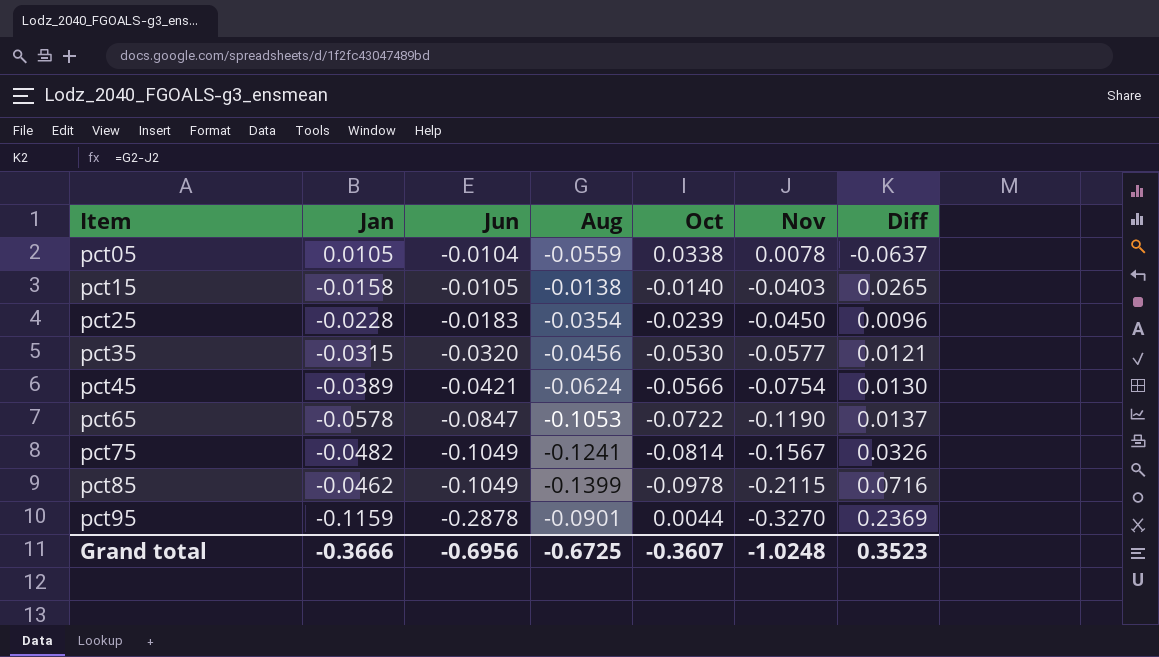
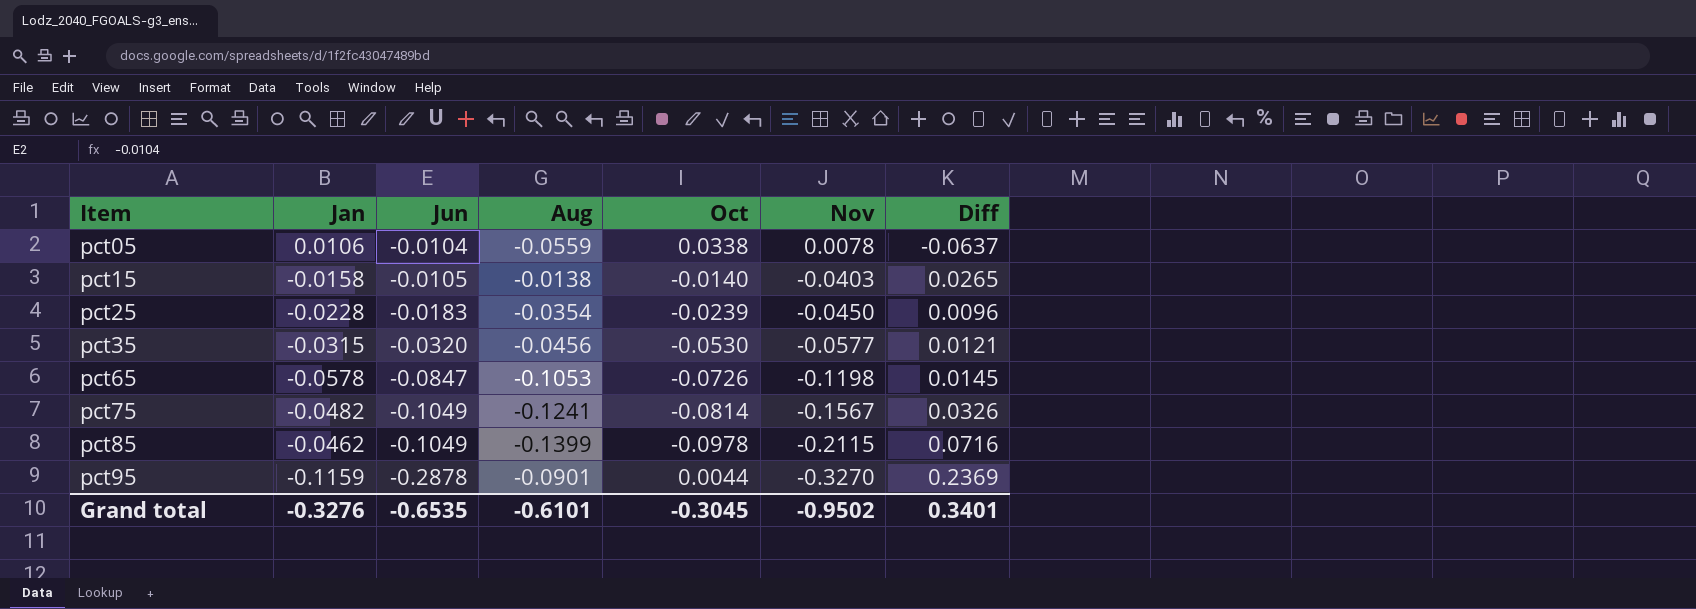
row pct45: -0.0389 | -0.0421 | -0.0624 | -0.0566 | -0.0754 | 0.0130 -> none
pct05 | Jan: 0.0105 -> 0.0106
pct65 | Oct: -0.0722 -> -0.0726
pct65 | Nov: -0.1190 -> -0.1198
pct65 | Diff: 0.0137 -> 0.0145
Grand total | Jan: -0.3666 -> -0.3276
Grand total | Jun: -0.6956 -> -0.6535
Grand total | Aug: -0.6725 -> -0.6101
Grand total | Oct: -0.3607 -> -0.3045
Grand total | Nov: -1.0248 -> -0.9502
Grand total | Diff: 0.3523 -> 0.3401

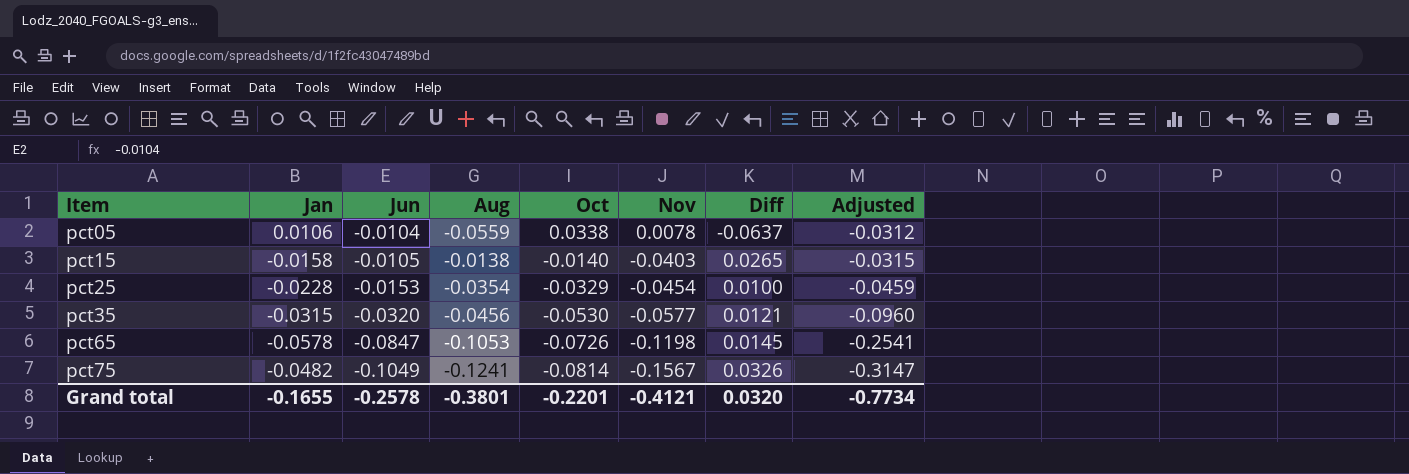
column Adjusted | formula: none -> [Jun] * 3
row pct85: -0.0462 | -0.1049 | -0.1399 | -0.0978 | -0.2115 | 0.0716 -> none
row pct95: -0.1159 | -0.2878 | -0.0901 | 0.0044 | -0.3270 | 0.2369 -> none
pct25 | Jun: -0.0183 -> -0.0153
pct25 | Oct: -0.0239 -> -0.0329
pct25 | Nov: -0.0450 -> -0.0454
pct25 | Diff: 0.0096 -> 0.0100
Grand total | Jan: -0.3276 -> -0.1655
Grand total | Jun: -0.6535 -> -0.2578
Grand total | Aug: -0.6101 -> -0.3801
Grand total | Oct: -0.3045 -> -0.2201
Grand total | Nov: -0.9502 -> -0.4121
Grand total | Diff: 0.3401 -> 0.0320

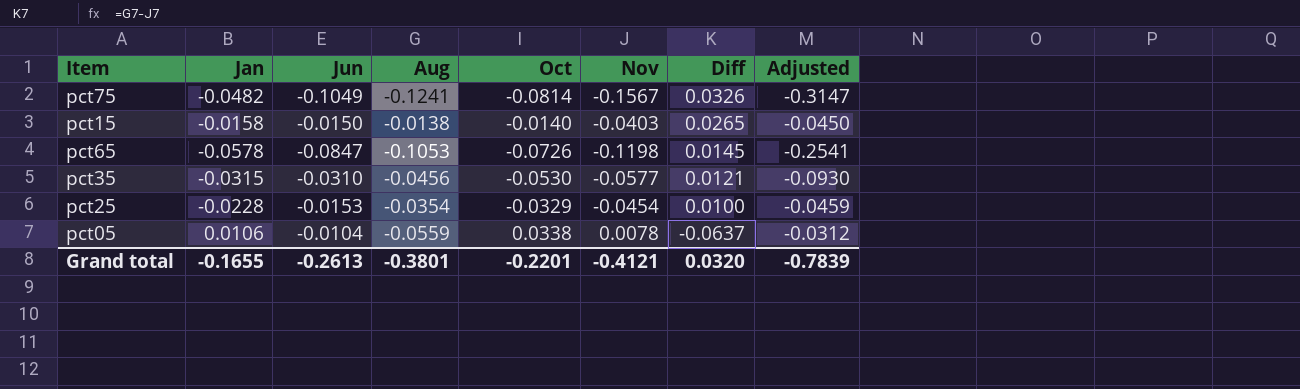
row order: Item ascending -> Diff descending
pct15 | Jun: -0.0105 -> -0.0150
pct15 | Adjusted: -0.0315 -> -0.0450
pct35 | Jun: -0.0320 -> -0.0310
pct35 | Adjusted: -0.0960 -> -0.0930
Grand total | Jun: -0.2578 -> -0.2613
Grand total | Adjusted: -0.7734 -> -0.7839

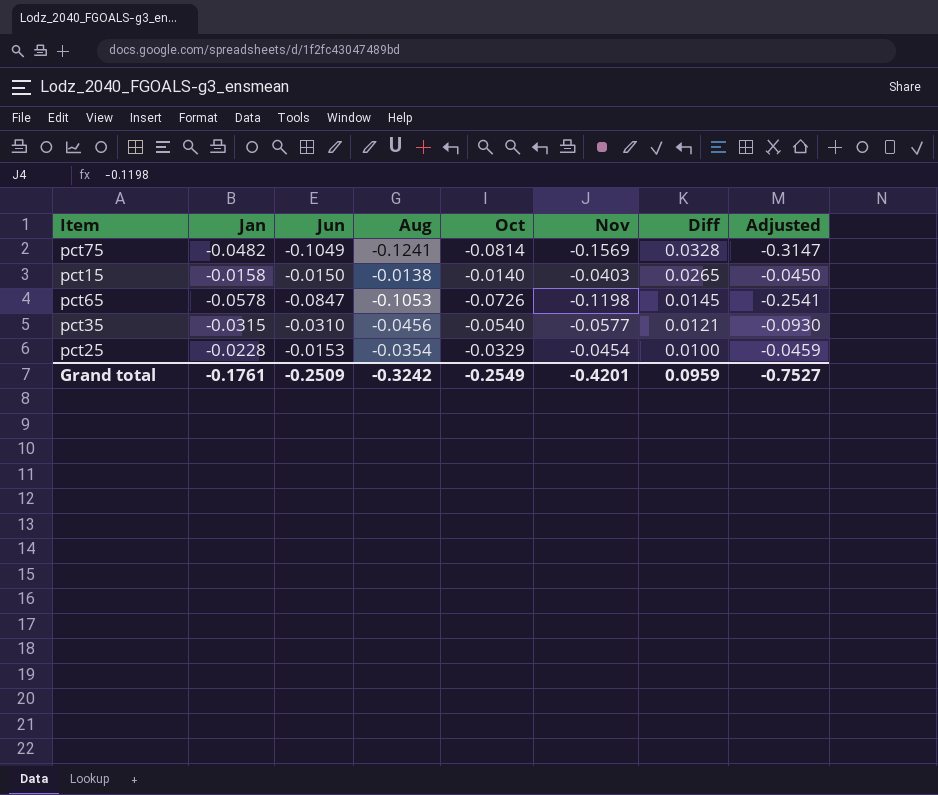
row pct05: 0.0106 | -0.0104 | -0.0559 | 0.0338 | 0.0078 | -0.0637 | -0.0312 -> none
pct75 | Nov: -0.1567 -> -0.1569
pct75 | Diff: 0.0326 -> 0.0328
pct35 | Oct: -0.0530 -> -0.0540
Grand total | Jan: -0.1655 -> -0.1761
Grand total | Jun: -0.2613 -> -0.2509
Grand total | Aug: -0.3801 -> -0.3242
Grand total | Oct: -0.2201 -> -0.2549
Grand total | Nov: -0.4121 -> -0.4201
Grand total | Diff: 0.0320 -> 0.0959
Grand total | Adjusted: -0.7839 -> -0.7527

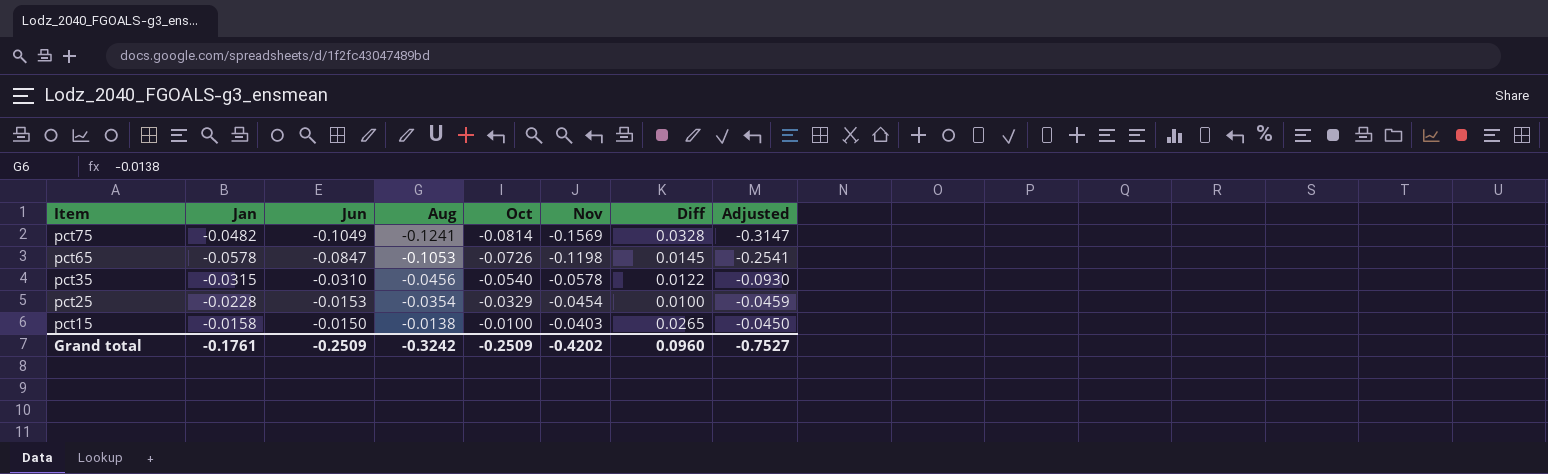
row order: Diff descending -> Item descending
pct35 | Nov: -0.0577 -> -0.0578
pct35 | Diff: 0.0121 -> 0.0122
pct15 | Oct: -0.0140 -> -0.0100
Grand total | Oct: -0.2549 -> -0.2509
Grand total | Nov: -0.4201 -> -0.4202
Grand total | Diff: 0.0959 -> 0.0960

